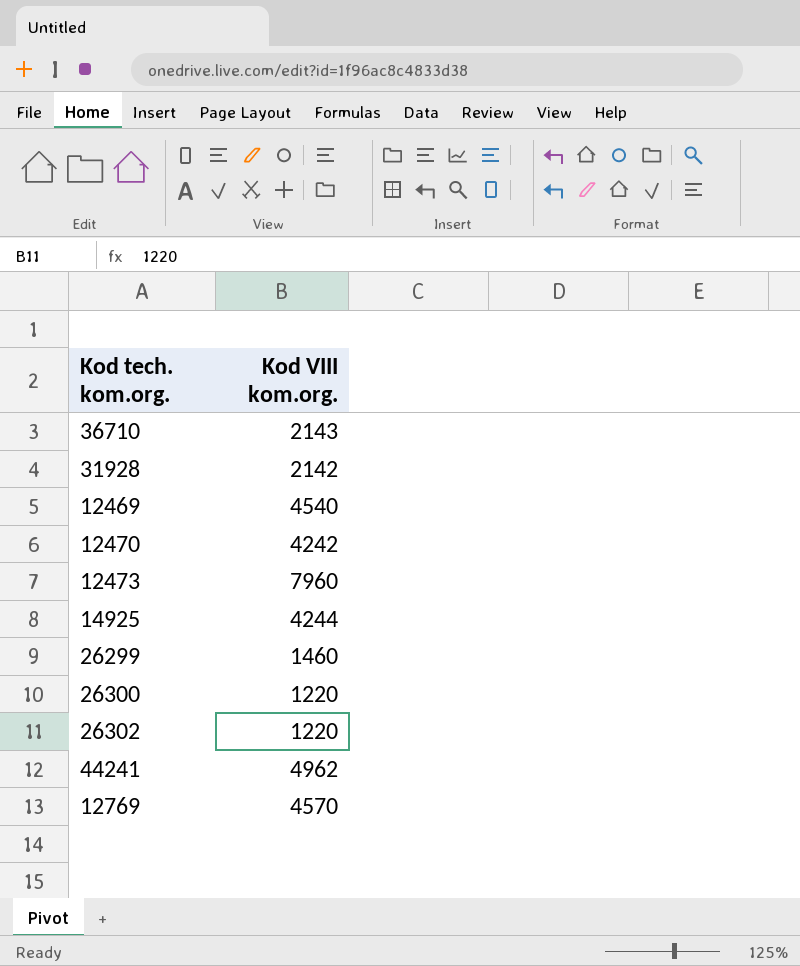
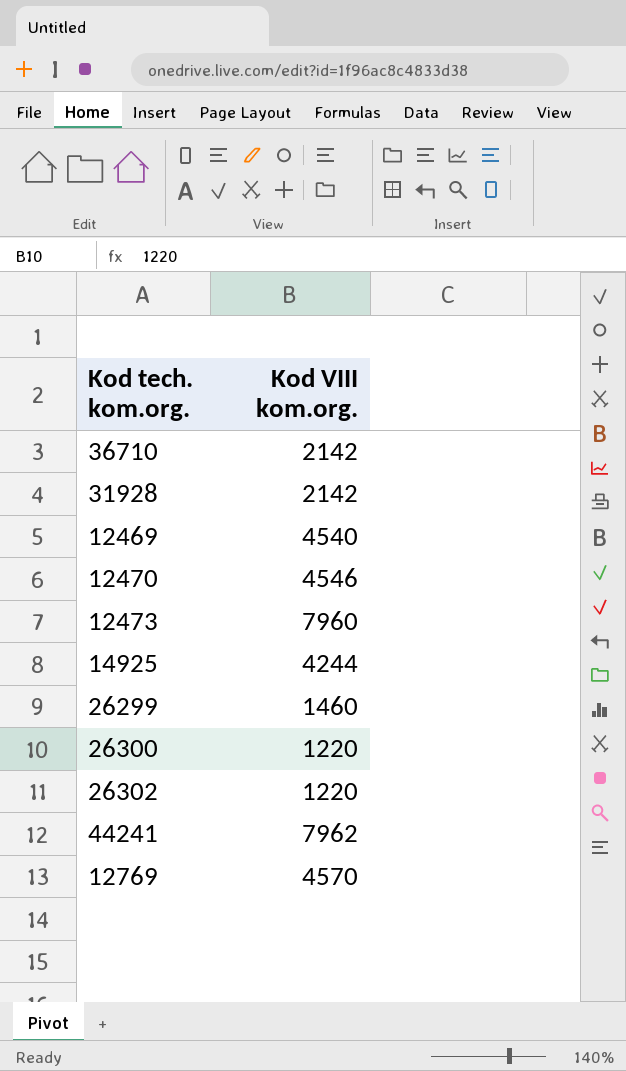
36710 | Kod VIII kom.org.: 2143 -> 2142
12470 | Kod VIII kom.org.: 4242 -> 4546
44241 | Kod VIII kom.org.: 4962 -> 7962

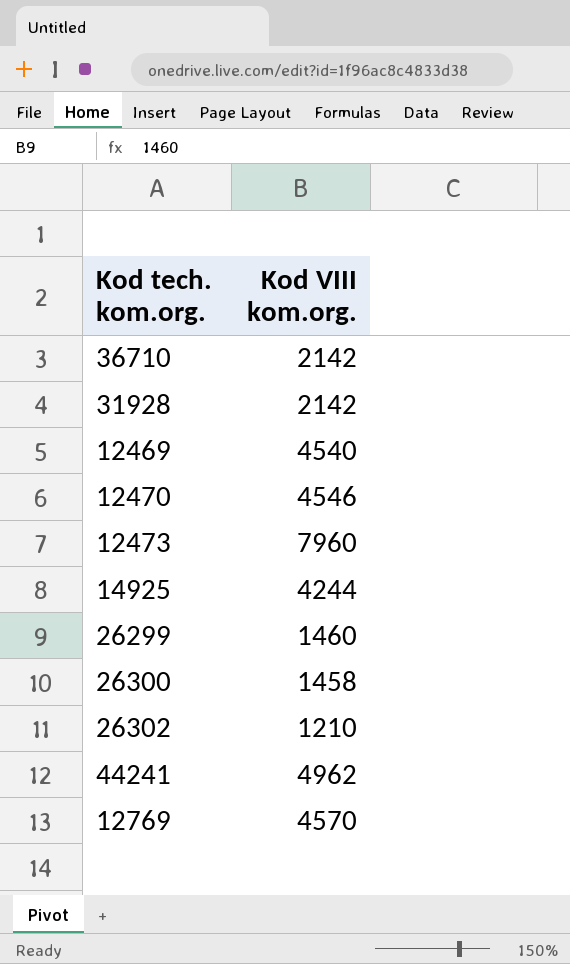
26300 | Kod VIII kom.org.: 1220 -> 1458
26302 | Kod VIII kom.org.: 1220 -> 1210
44241 | Kod VIII kom.org.: 7962 -> 4962

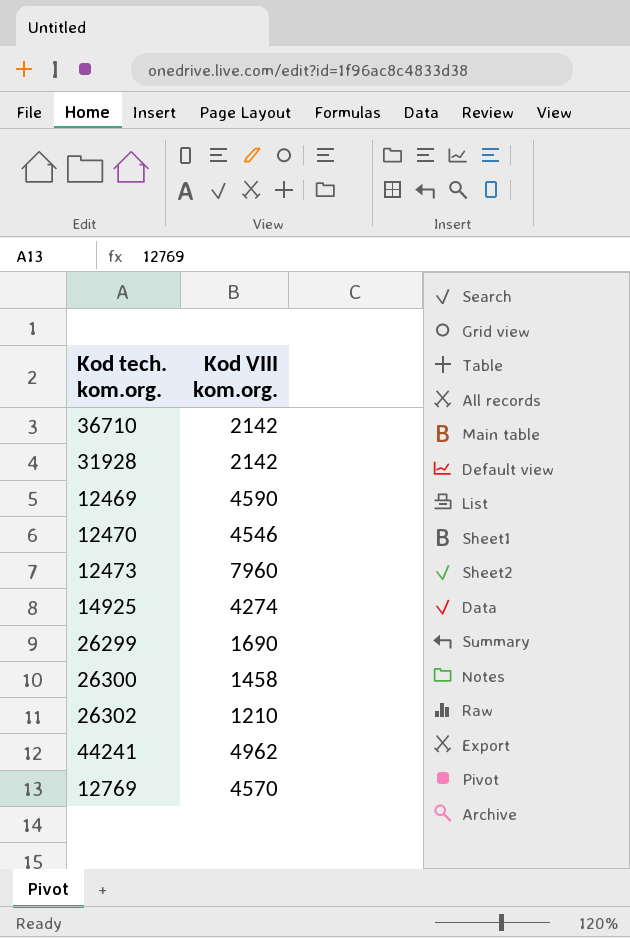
12469 | Kod VIII kom.org.: 4540 -> 4590
14925 | Kod VIII kom.org.: 4244 -> 4274
26299 | Kod VIII kom.org.: 1460 -> 1690

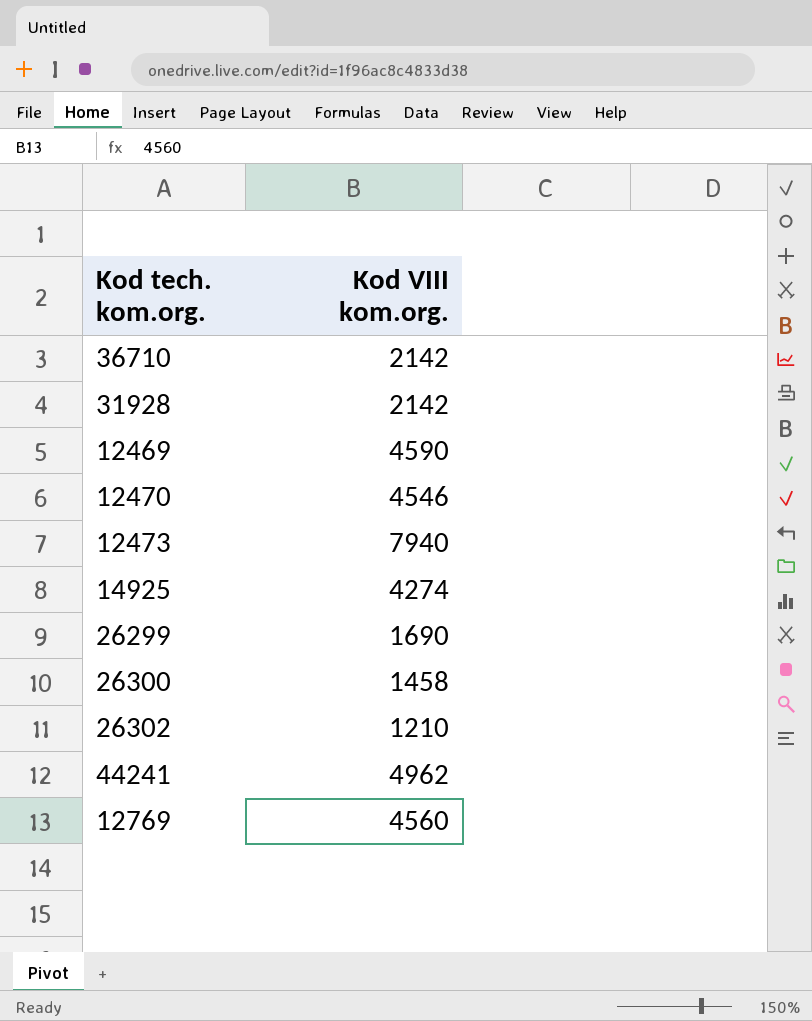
12473 | Kod VIII kom.org.: 7960 -> 7940
12769 | Kod VIII kom.org.: 4570 -> 4560

